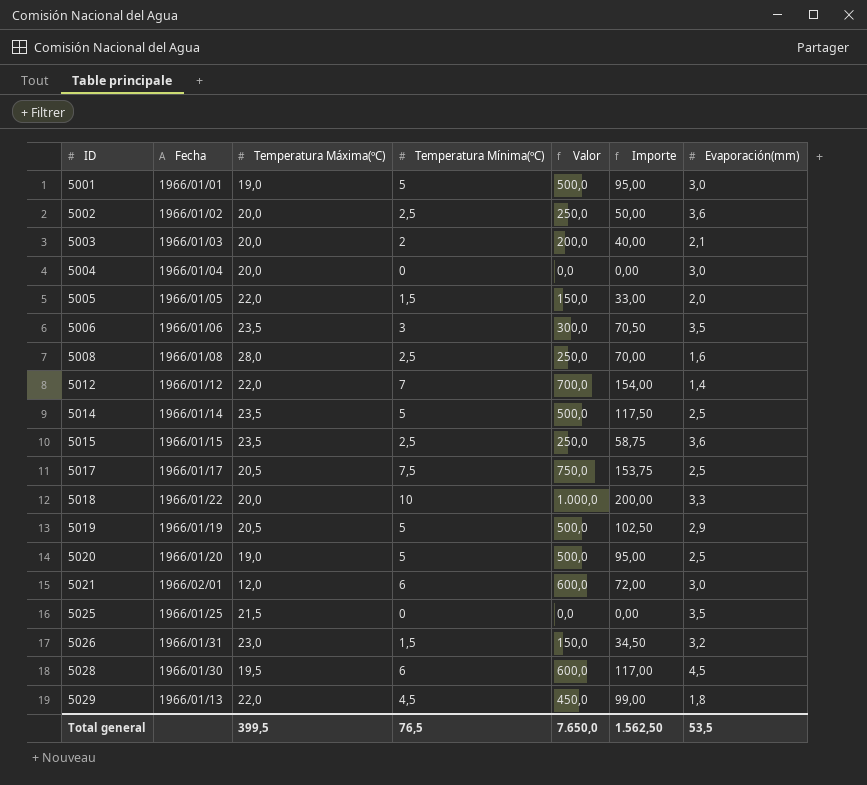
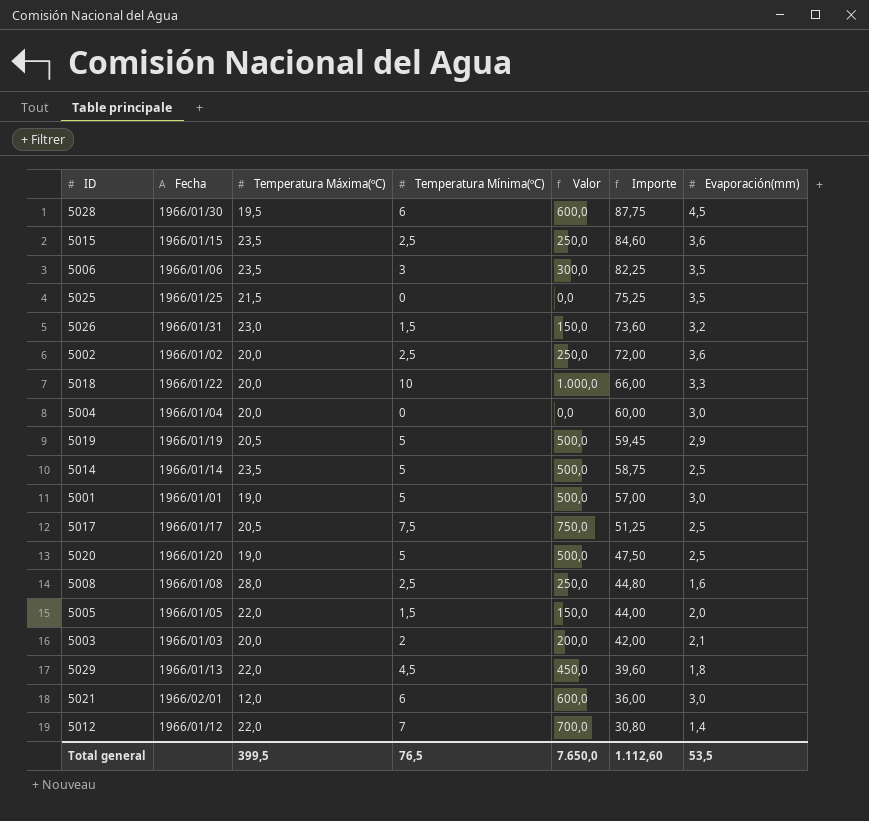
row order: ID ascending -> Importe descending
column Importe | formula: [Temperatura Máxima(ºC)] * [Temperatura Mínima(ºC)] -> [Temperatura Máxima(ºC)] * [Evaporación(mm)]
Total general | Importe: 1.562,50 -> 1.112,60

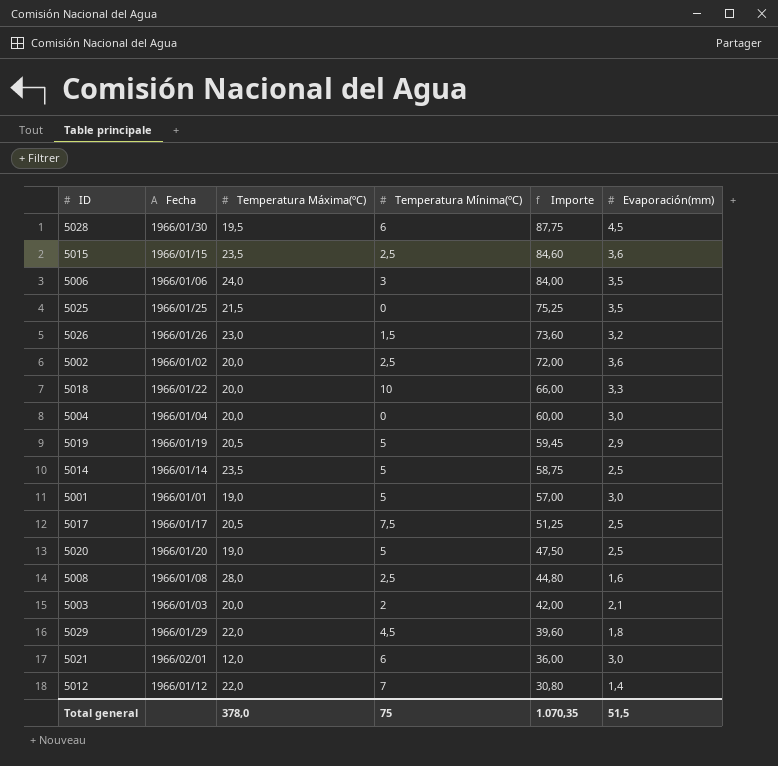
column Valor | formula: [Temperatura Mínima(ºC)] * 100 -> none
row 5005: 1966/01/05 | 22,0 | 1,5 | 150,0 | 44,00 | 2,0 -> none
5006 | Temperatura Máxima(ºC): 23,5 -> 24,0
5006 | Importe: 82,25 -> 84,00
5026 | Fecha: 1966/01/31 -> 1966/01/26
5029 | Fecha: 1966/01/13 -> 1966/01/29
Total general | Temperatura Máxima(ºC): 399,5 -> 378,0
Total general | Temperatura Mínima(ºC): 76,5 -> 75
Total general | Importe: 1.112,60 -> 1.070,35
Total general | Evaporación(mm): 53,5 -> 51,5

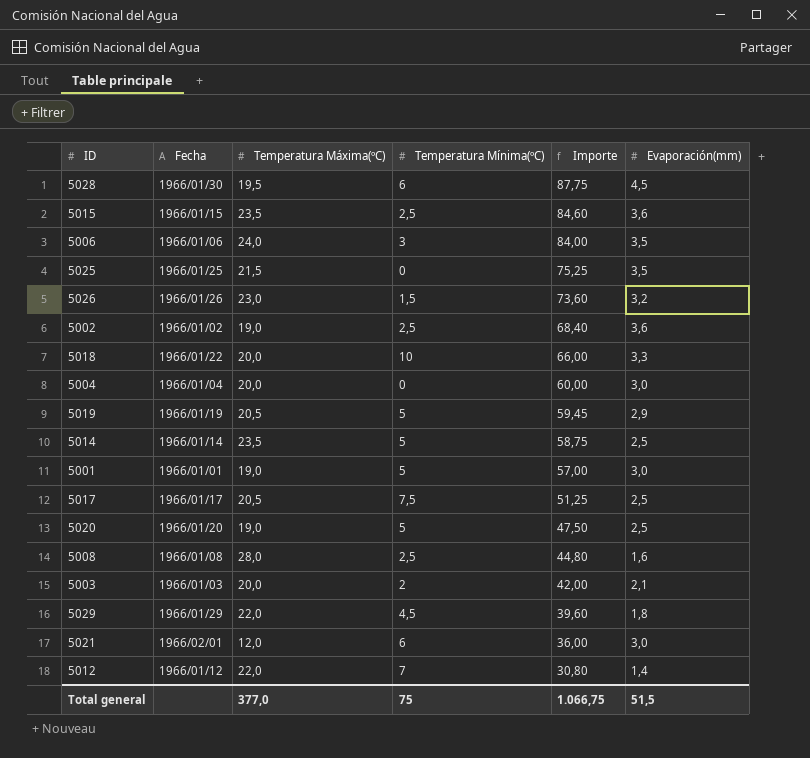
5002 | Temperatura Máxima(ºC): 20,0 -> 19,0
5002 | Importe: 72,00 -> 68,40
Total general | Temperatura Máxima(ºC): 378,0 -> 377,0
Total general | Importe: 1.070,35 -> 1.066,75

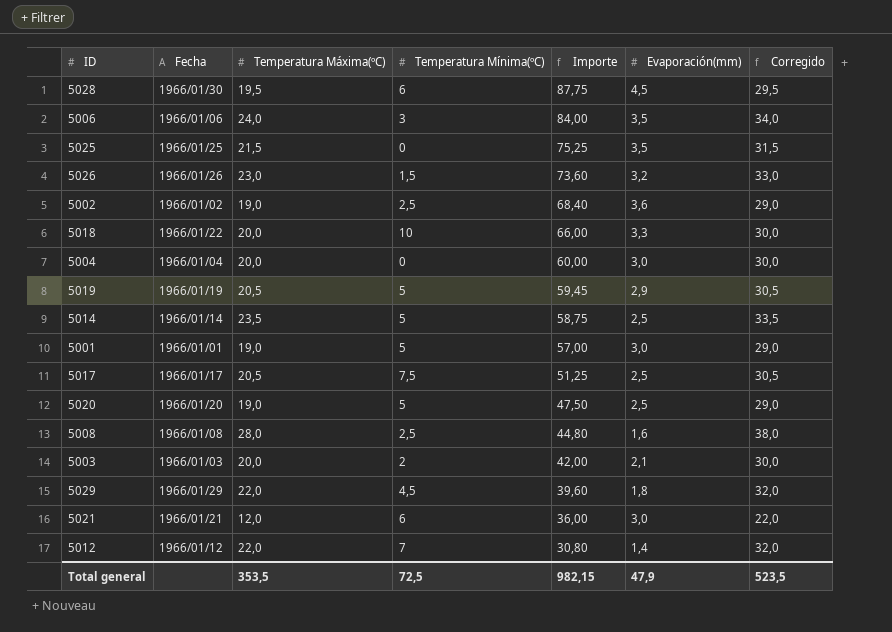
column Corregido | formula: none -> [Temperatura Máxima(ºC)] + 10
row 5015: 1966/01/15 | 23,5 | 2,5 | 84,60 | 3,6 -> none
5021 | Fecha: 1966/02/01 -> 1966/01/21
Total general | Temperatura Máxima(ºC): 377,0 -> 353,5
Total general | Temperatura Mínima(ºC): 75 -> 72,5
Total general | Importe: 1.066,75 -> 982,15
Total general | Evaporación(mm): 51,5 -> 47,9

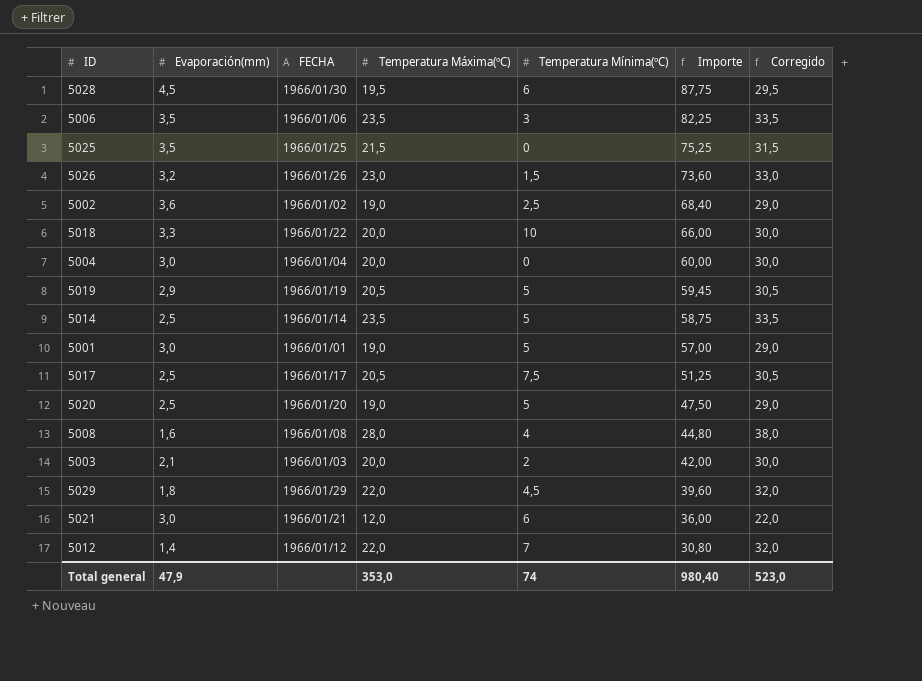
column Evaporación(mm) | position: 6 -> 2
column name: Fecha -> FECHA
5006 | Temperatura Máxima(ºC): 24,0 -> 23,5
5006 | Importe: 84,00 -> 82,25
5006 | Corregido: 34,0 -> 33,5
5008 | Temperatura Mínima(ºC): 2,5 -> 4
Total general | Temperatura Máxima(ºC): 353,5 -> 353,0
Total general | Temperatura Mínima(ºC): 72,5 -> 74
Total general | Importe: 982,15 -> 980,40
Total general | Corregido: 523,5 -> 523,0

